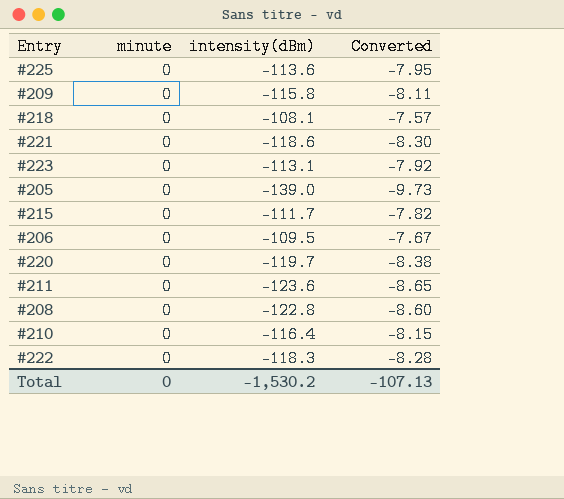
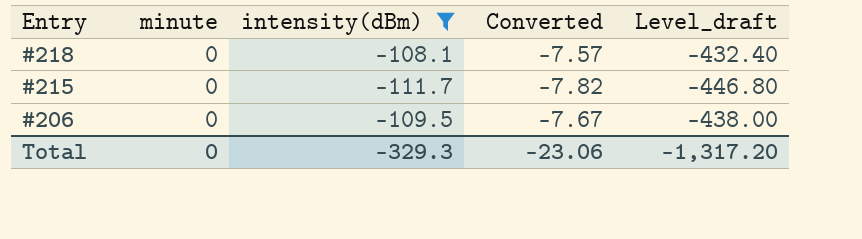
filter: none -> intensity(dBm) >= -111.7
column Level_draft | formula: none -> [intensity(dBm)] * 4
Total | intensity(dBm): -1,530.2 -> -329.3
Total | Converted: -107.13 -> -23.06

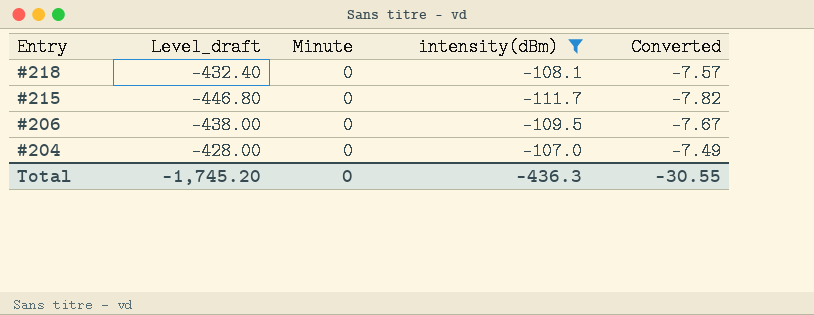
column Level_draft | position: 5 -> 2
column name: minute -> Minute
row #204: none -> -428.00 | 0 | -107.0 | -7.49
Total | Level_draft: -1,317.20 -> -1,745.20
Total | intensity(dBm): -329.3 -> -436.3
Total | Converted: -23.06 -> -30.55

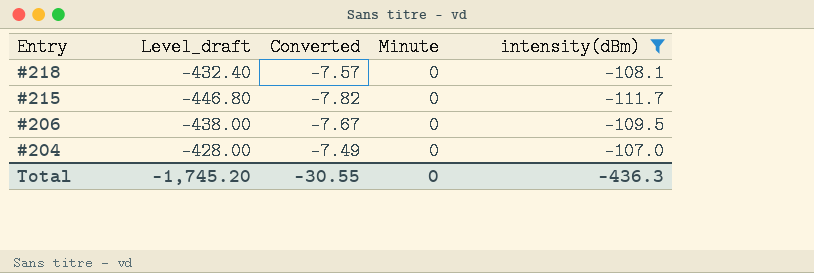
column Converted | position: 5 -> 3

